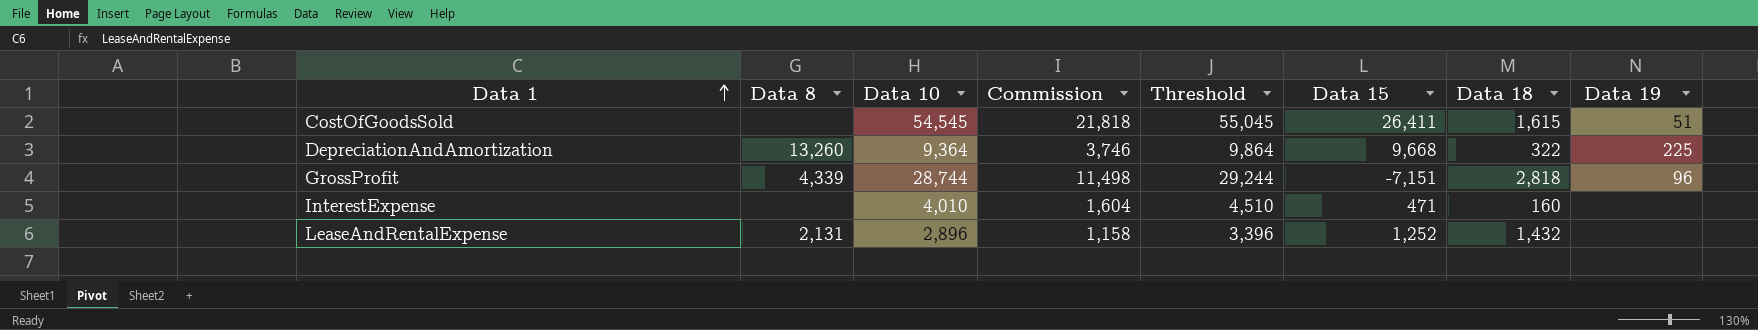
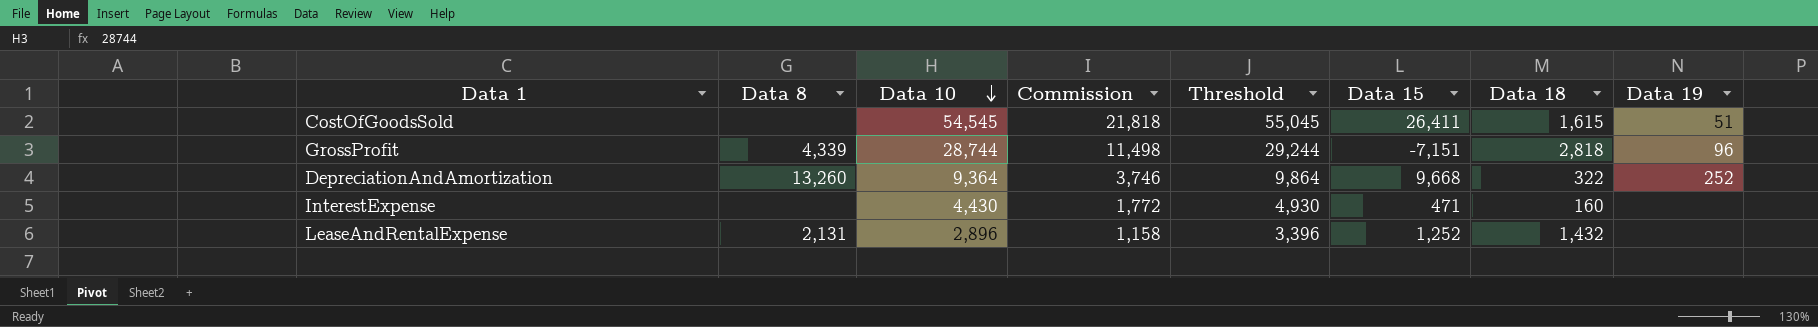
row order: Data 1 ascending -> Data 10 descending
DepreciationAndAmortization | Data 19: 225 -> 252
InterestExpense | Data 10: 4,010 -> 4,430
InterestExpense | Commission: 1,604 -> 1,772
InterestExpense | Threshold: 4,510 -> 4,930

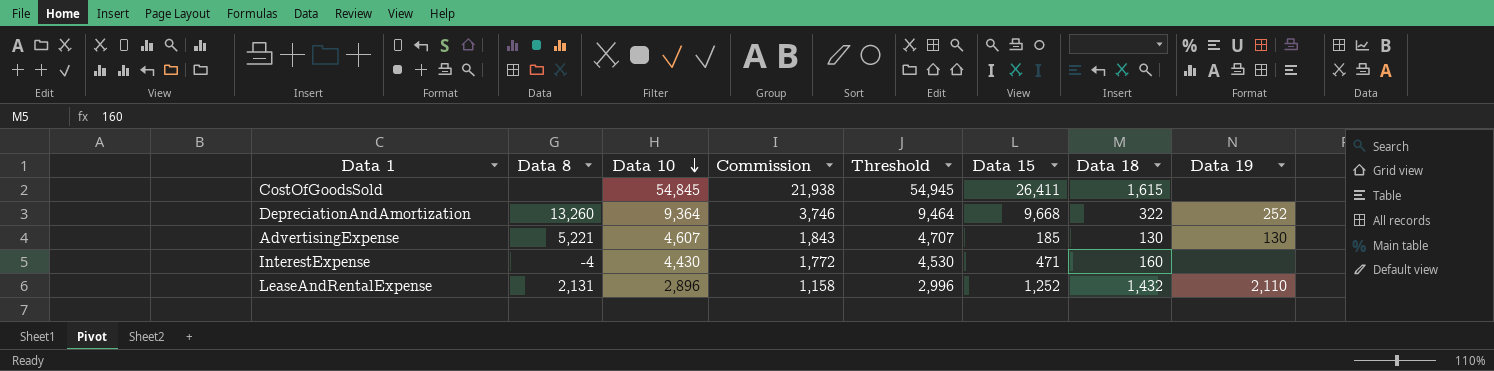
column Threshold | formula: [Data 10] + 500 -> [Data 10] + 100
row GrossProfit: 4,339 | 28,744 | 11,498 | 29,244 | -7,151 | 2,818 | 96 -> none
CostOfGoodsSold | Data 10: 54,545 -> 54,845
CostOfGoodsSold | Commission: 21,818 -> 21,938
CostOfGoodsSold | Data 19: 51 -> none
row AdvertisingExpense: none -> 5,221 | 4,607 | 1,843 | 4,707 | 185 | 130 | 130
InterestExpense | Data 8: none -> -4
LeaseAndRentalExpense | Data 19: none -> 2,110

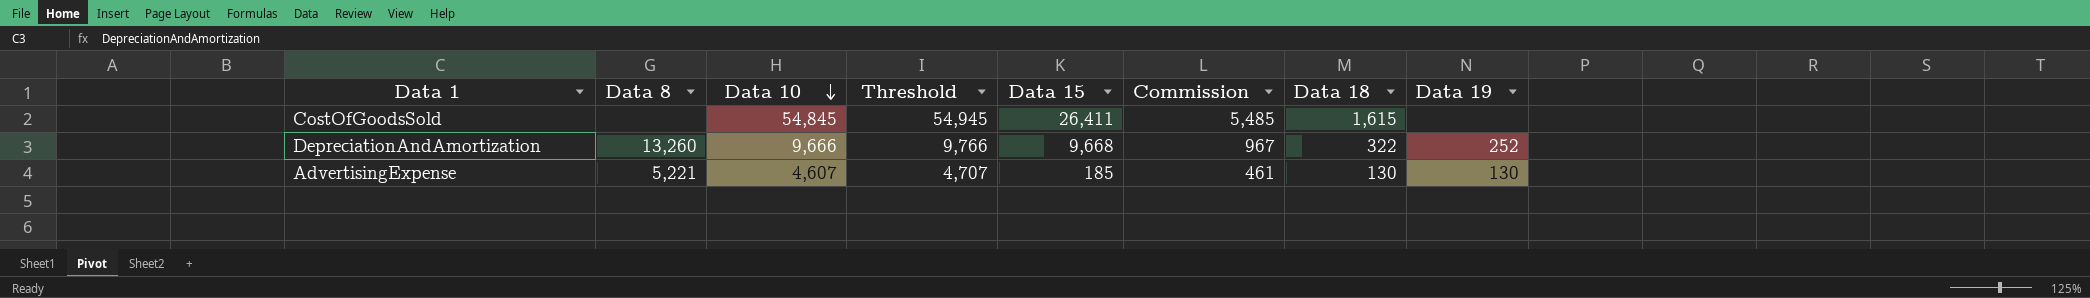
column Commission | formula: [Data 10] * 0.4 -> [Data 10] * 0.1
column Commission | position: 4 -> 6
row InterestExpense: -4 | 4,430 | 1,772 | 4,530 | 471 | 160 | none -> none
row LeaseAndRentalExpense: 2,131 | 2,896 | 1,158 | 2,996 | 1,252 | 1,432 | 2,110 -> none
DepreciationAndAmortization | Data 10: 9,364 -> 9,666
DepreciationAndAmortization | Threshold: 9,464 -> 9,766

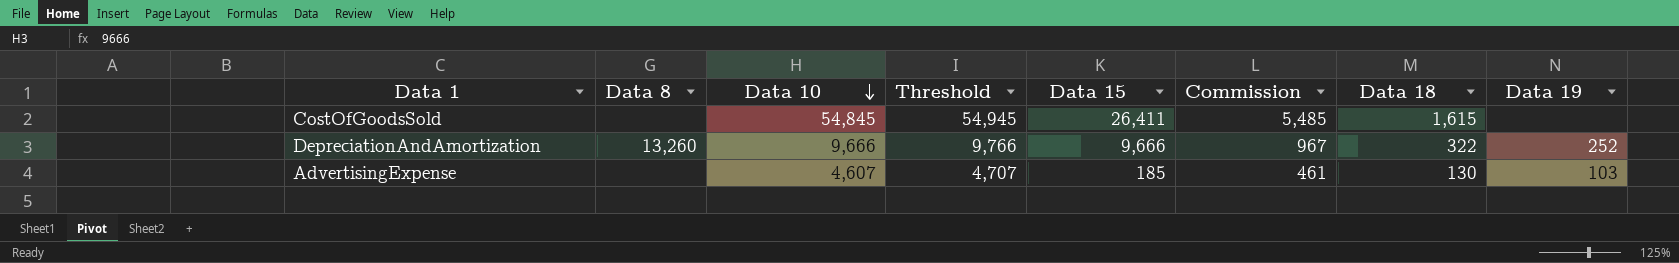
DepreciationAndAmortization | Data 15: 9,668 -> 9,666
AdvertisingExpense | Data 8: 5,221 -> none
AdvertisingExpense | Data 19: 130 -> 103

